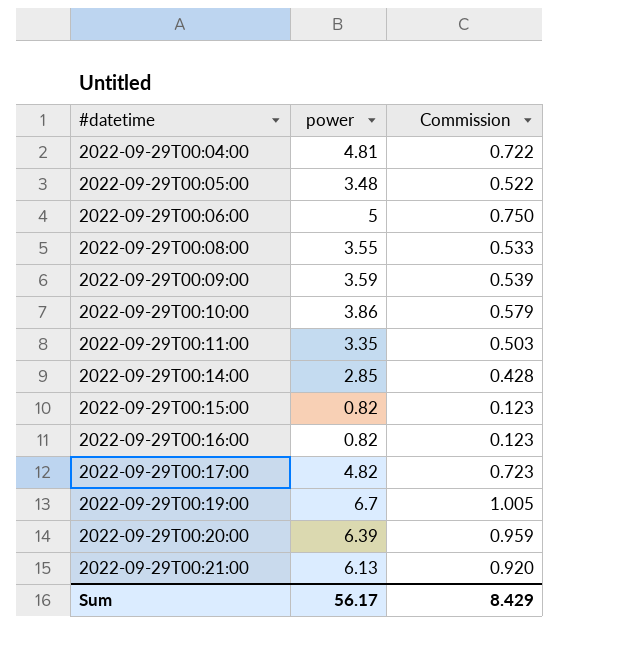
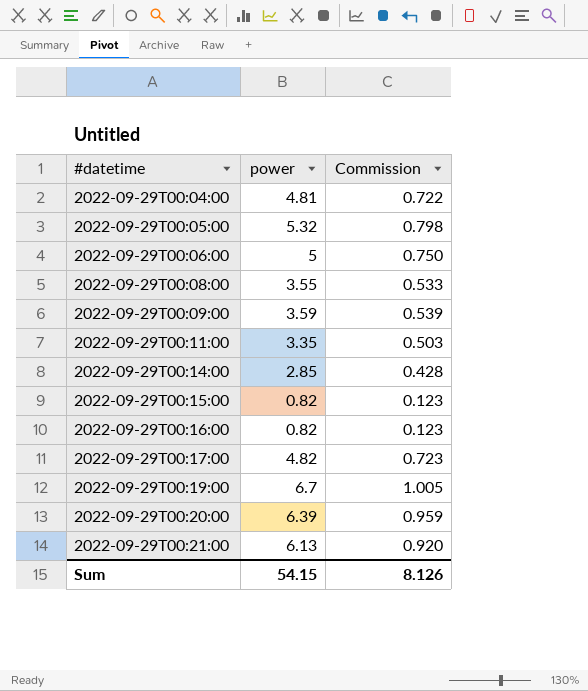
row 2022-09-29T00:10:00: 3.86 | 0.579 -> none
2022-09-29T00:05:00 | power: 3.48 -> 5.32
2022-09-29T00:05:00 | Commission: 0.522 -> 0.798
Sum | power: 56.17 -> 54.15
Sum | Commission: 8.429 -> 8.126

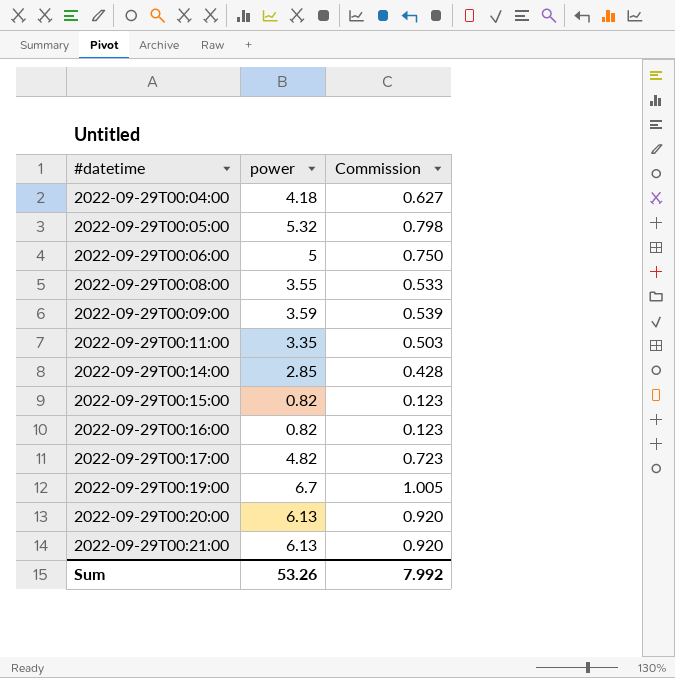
2022-09-29T00:04:00 | power: 4.81 -> 4.18
2022-09-29T00:04:00 | Commission: 0.722 -> 0.627
2022-09-29T00:20:00 | power: 6.39 -> 6.13
2022-09-29T00:20:00 | Commission: 0.959 -> 0.920
Sum | power: 54.15 -> 53.26
Sum | Commission: 8.126 -> 7.992

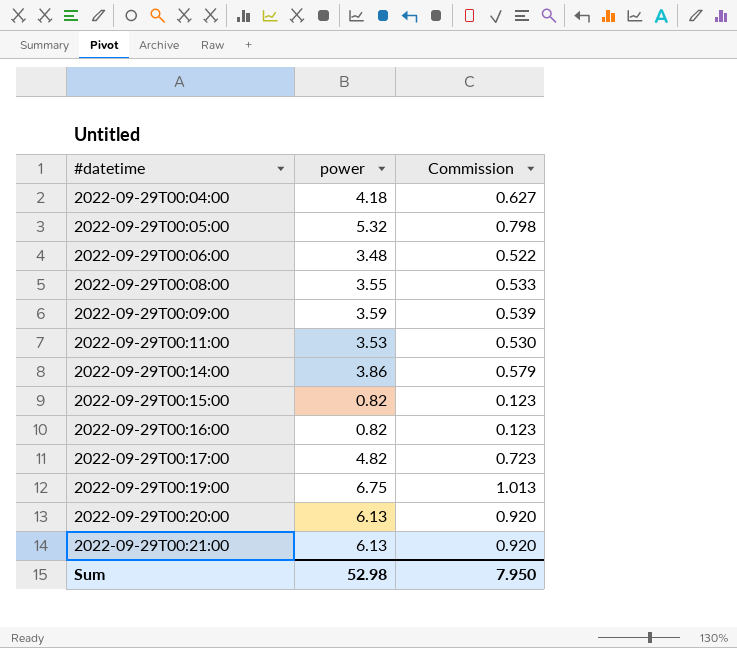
2022-09-29T00:06:00 | power: 5 -> 3.48
2022-09-29T00:06:00 | Commission: 0.750 -> 0.522
2022-09-29T00:11:00 | power: 3.35 -> 3.53
2022-09-29T00:11:00 | Commission: 0.503 -> 0.530
2022-09-29T00:14:00 | power: 2.85 -> 3.86
2022-09-29T00:14:00 | Commission: 0.428 -> 0.579
2022-09-29T00:19:00 | power: 6.7 -> 6.75
2022-09-29T00:19:00 | Commission: 1.005 -> 1.013
Sum | power: 53.26 -> 52.98
Sum | Commission: 7.992 -> 7.950

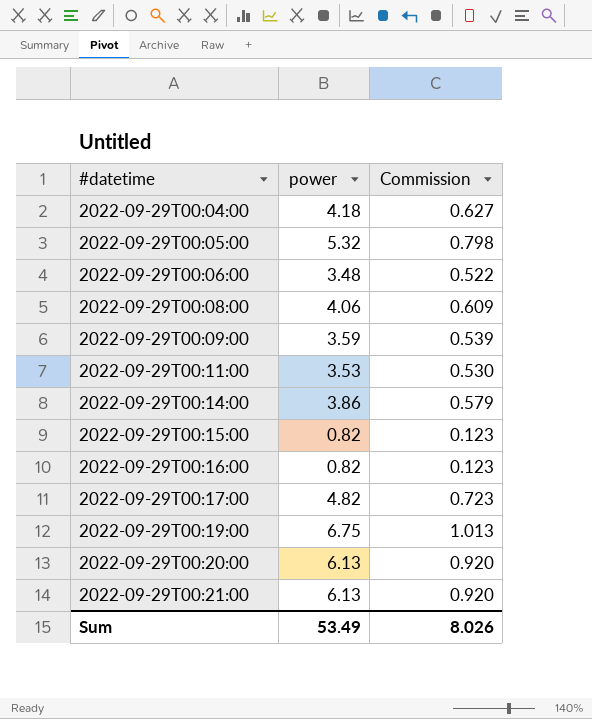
2022-09-29T00:08:00 | power: 3.55 -> 4.06
2022-09-29T00:08:00 | Commission: 0.533 -> 0.609
Sum | power: 52.98 -> 53.49
Sum | Commission: 7.950 -> 8.026

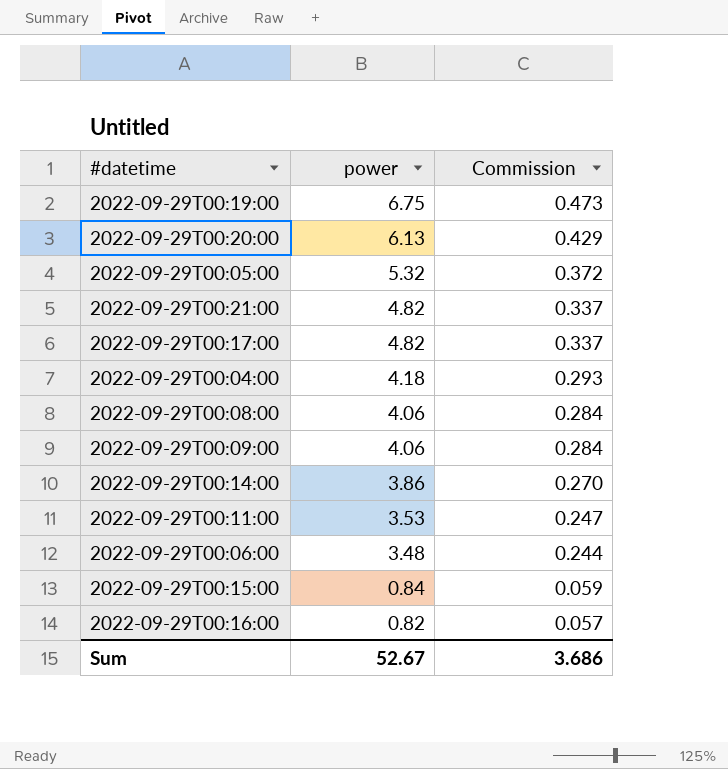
row order: #datetime ascending -> power descending
column Commission | formula: [power] * 0.15 -> [power] * 0.07
2022-09-29T00:21:00 | power: 6.13 -> 4.82
2022-09-29T00:09:00 | power: 3.59 -> 4.06
2022-09-29T00:15:00 | power: 0.82 -> 0.84
Sum | power: 53.49 -> 52.67
Sum | Commission: 8.026 -> 3.686

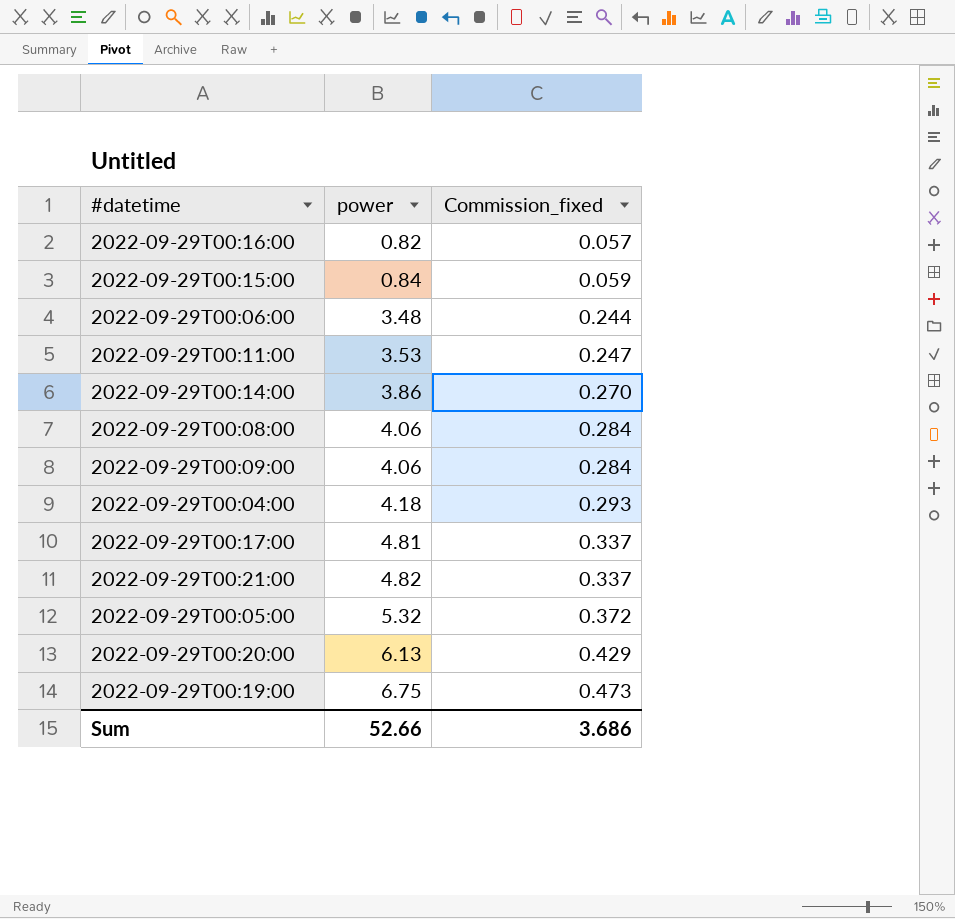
row order: power descending -> power ascending
column name: Commission -> Commission_fixed
2022-09-29T00:17:00 | power: 4.82 -> 4.81
Sum | power: 52.67 -> 52.66

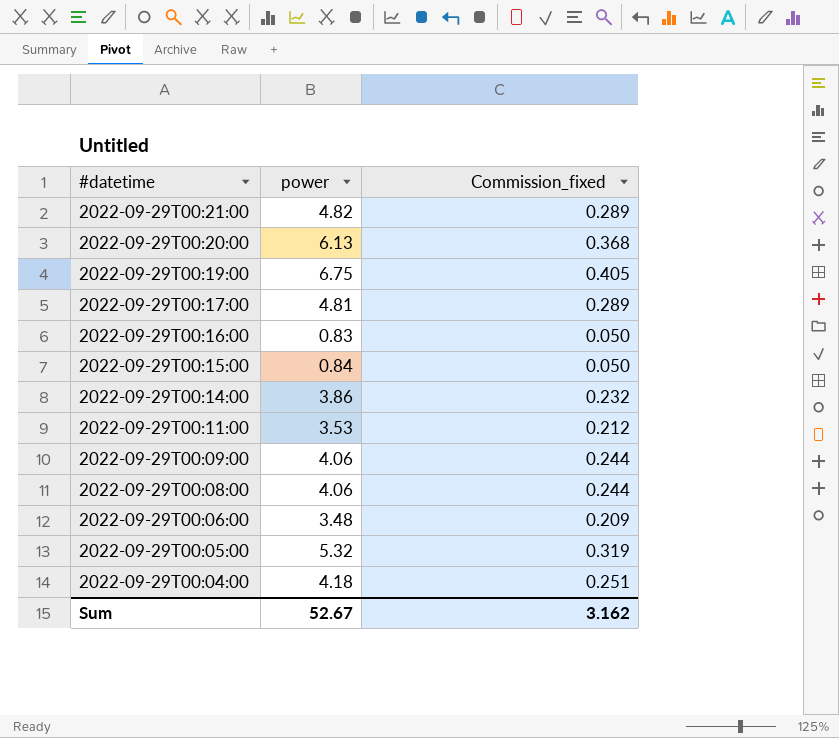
row order: power ascending -> #datetime descending
column Commission_fixed | formula: [power] * 0.07 -> [power] * 0.06
2022-09-29T00:16:00 | power: 0.82 -> 0.83
Sum | power: 52.66 -> 52.67
Sum | Commission_fixed: 3.686 -> 3.162

